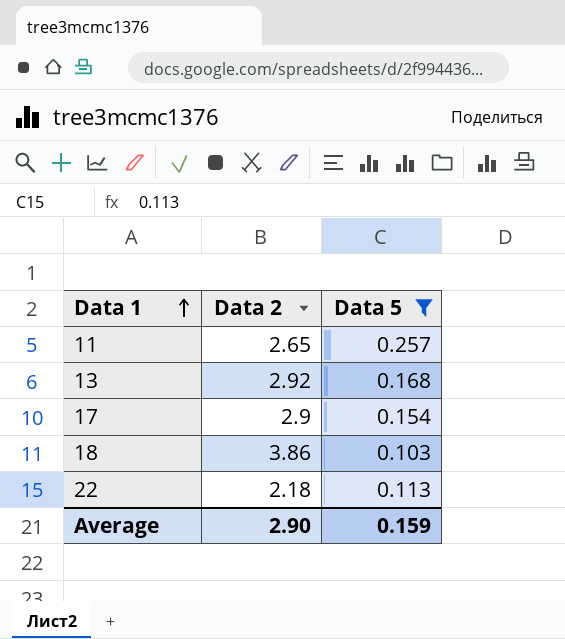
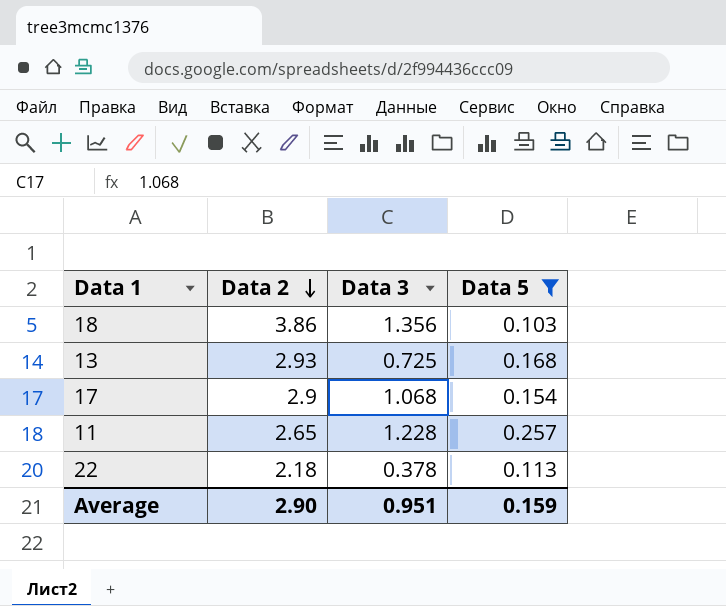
row order: Data 1 ascending -> Data 2 descending
column Data 3 | position: none -> 3
13 | Data 2: 2.92 -> 2.93

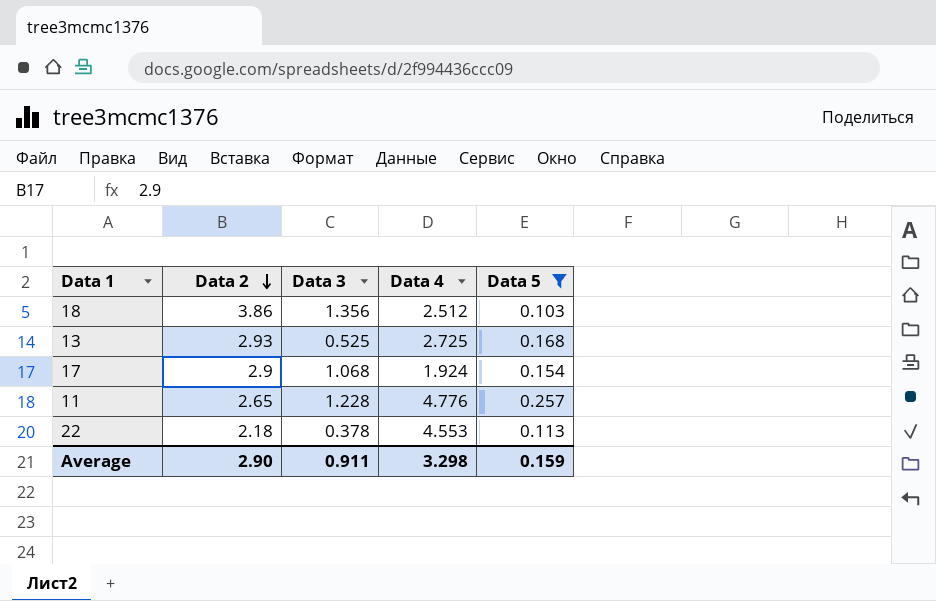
column Data 4 | position: none -> 4
13 | Data 3: 0.725 -> 0.525
Average | Data 3: 0.951 -> 0.911

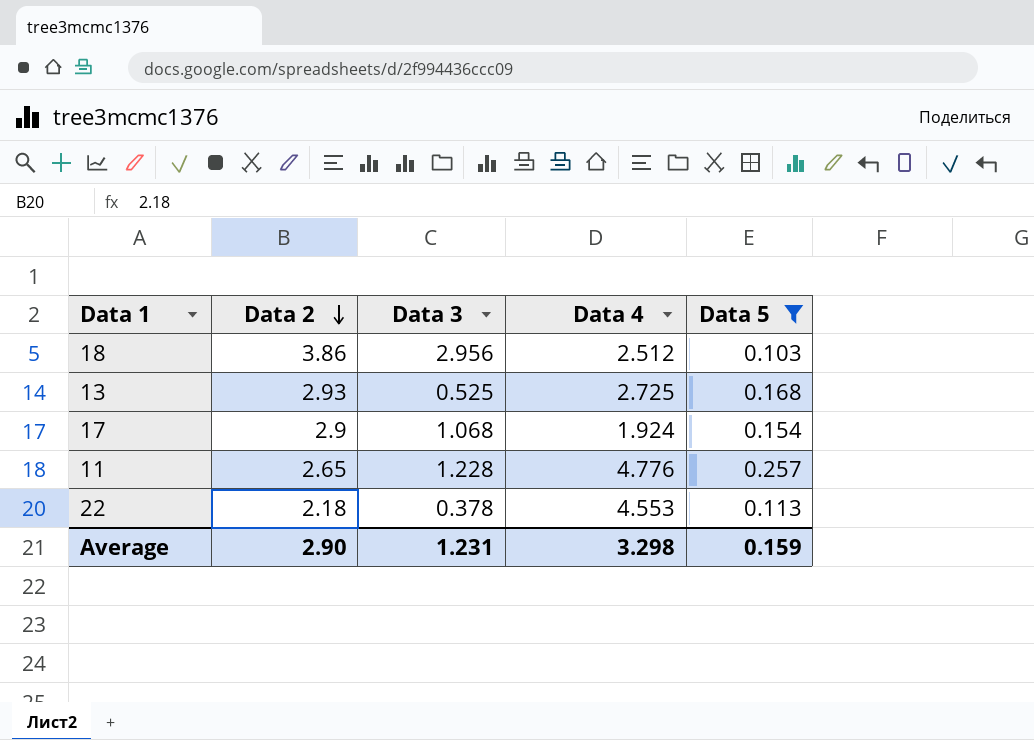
18 | Data 3: 1.356 -> 2.956
Average | Data 3: 0.911 -> 1.231

